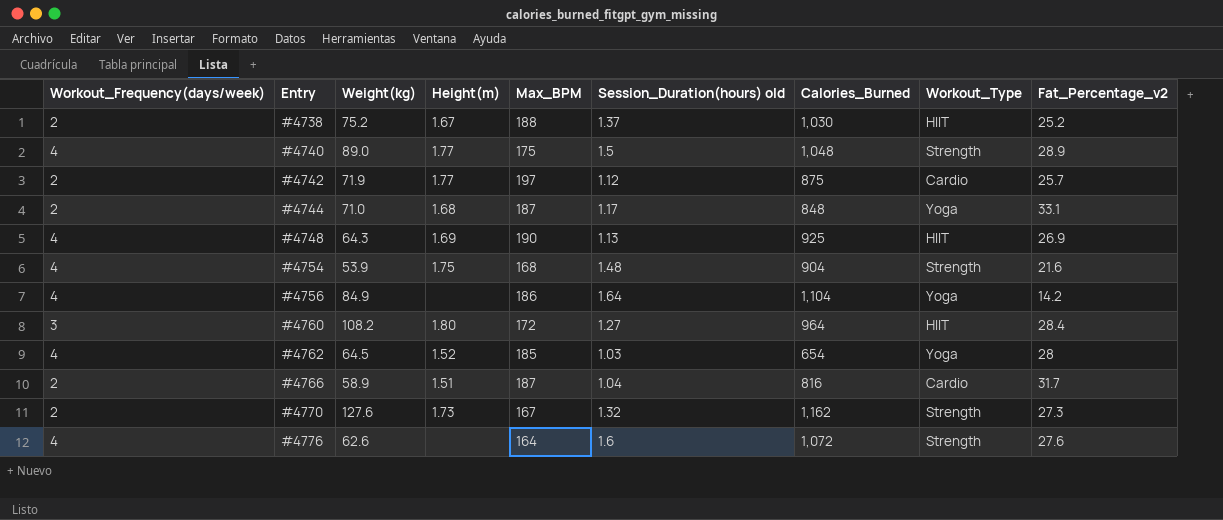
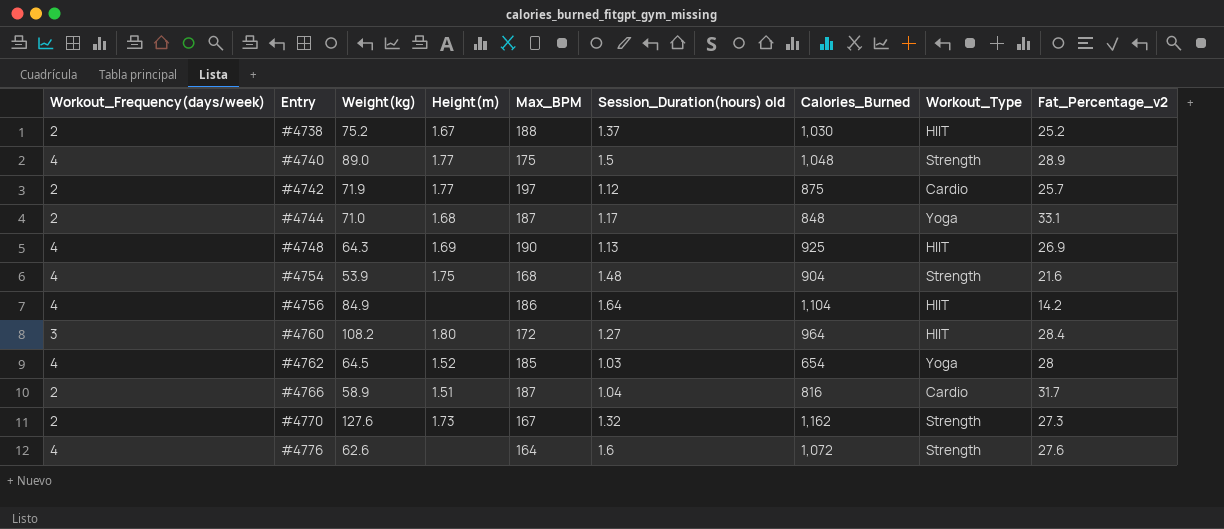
#4756 | Workout_Type: Yoga -> HIIT

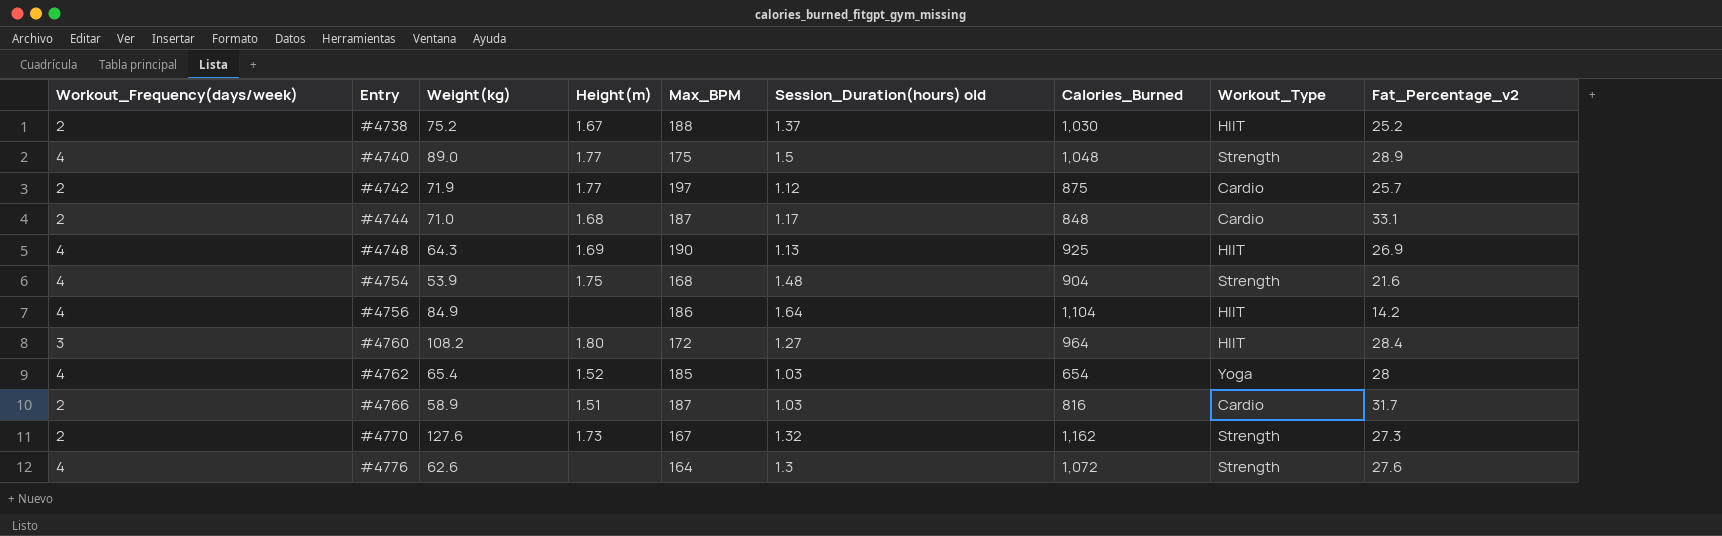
#4744 | Workout_Type: Yoga -> Cardio
#4762 | Weight(kg): 64.5 -> 65.4
#4766 | Session_Duration(hours) old: 1.04 -> 1.03
#4776 | Session_Duration(hours) old: 1.6 -> 1.3

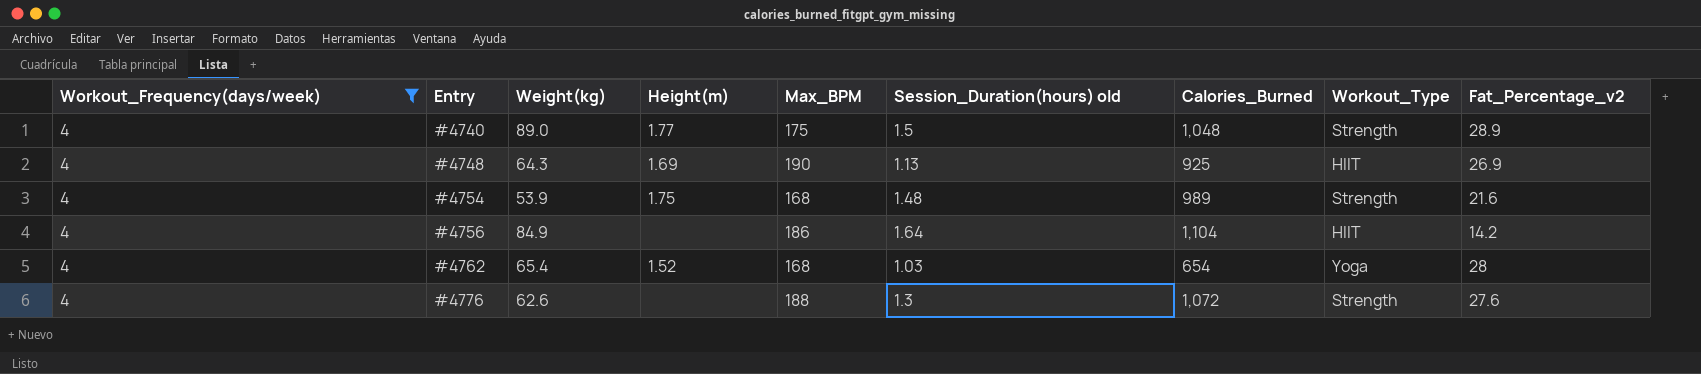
filter: none -> Workout_Frequency(days/week) = 4
#4754 | Calories_Burned: 904 -> 989
#4762 | Max_BPM: 185 -> 168
#4776 | Max_BPM: 164 -> 188

